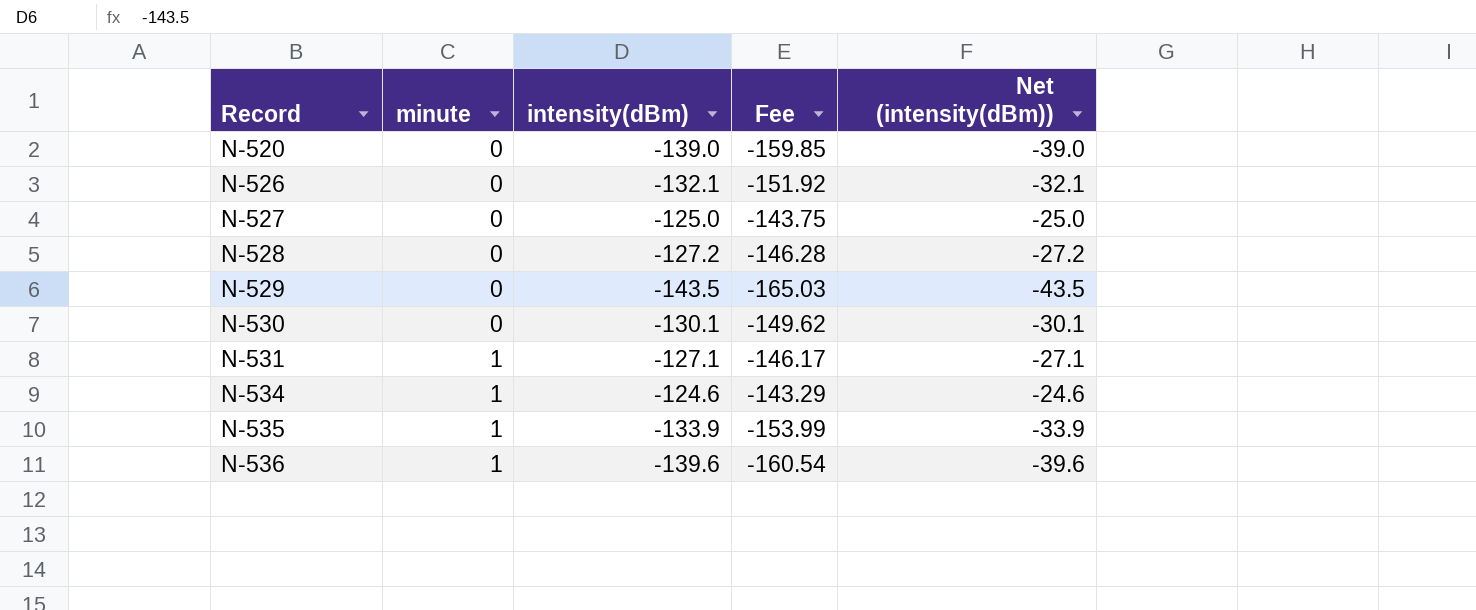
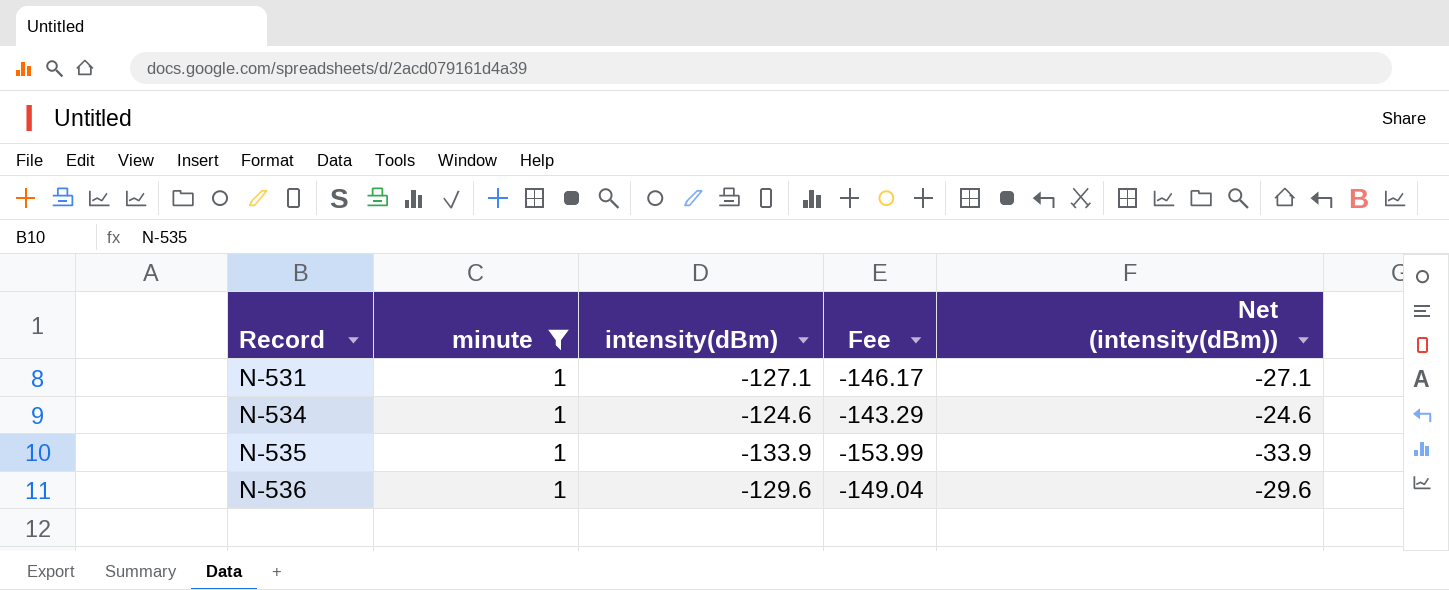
filter: none -> minute = 1
N-536 | intensity(dBm): -139.6 -> -129.6
N-536 | Fee: -160.54 -> -149.04
N-536 | Net (intensity(dBm)): -39.6 -> -29.6

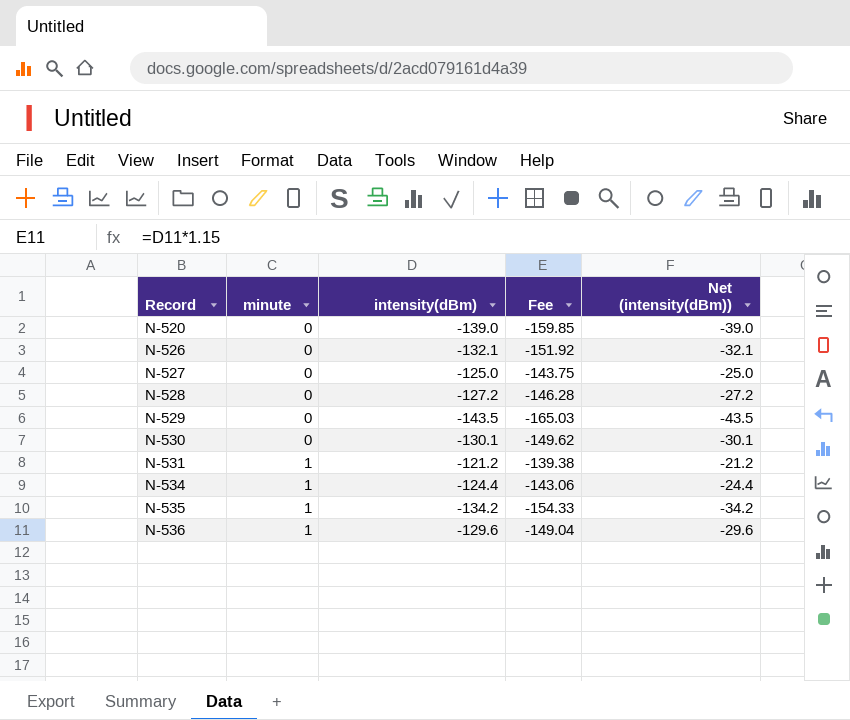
filter: minute = 1 -> none
N-531 | intensity(dBm): -127.1 -> -121.2
N-531 | Fee: -146.17 -> -139.38
N-531 | Net (intensity(dBm)): -27.1 -> -21.2
N-534 | intensity(dBm): -124.6 -> -124.4
N-534 | Fee: -143.29 -> -143.06
N-534 | Net (intensity(dBm)): -24.6 -> -24.4
N-535 | intensity(dBm): -133.9 -> -134.2
N-535 | Fee: -153.99 -> -154.33
N-535 | Net (intensity(dBm)): -33.9 -> -34.2

